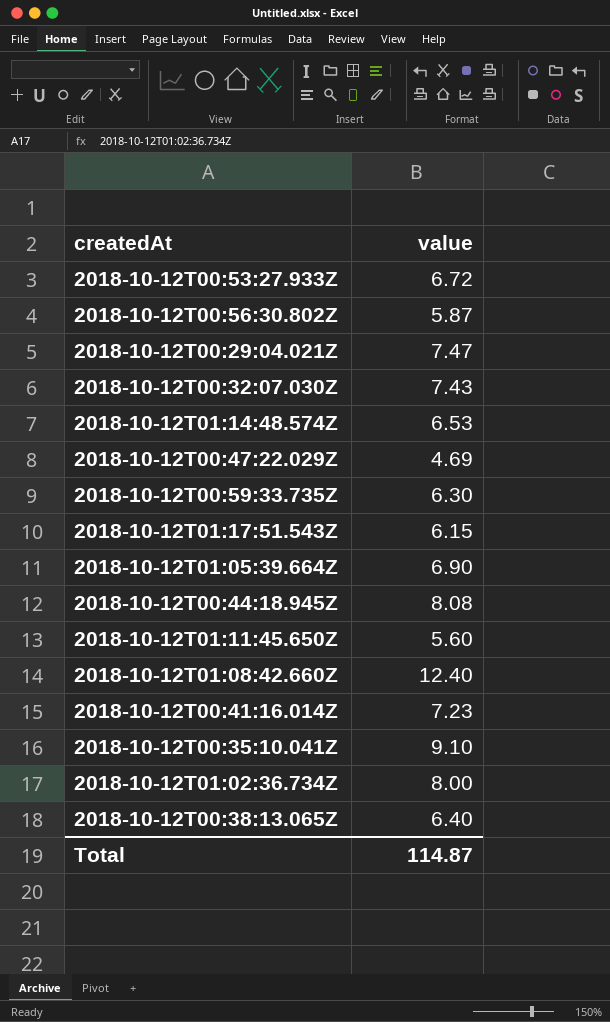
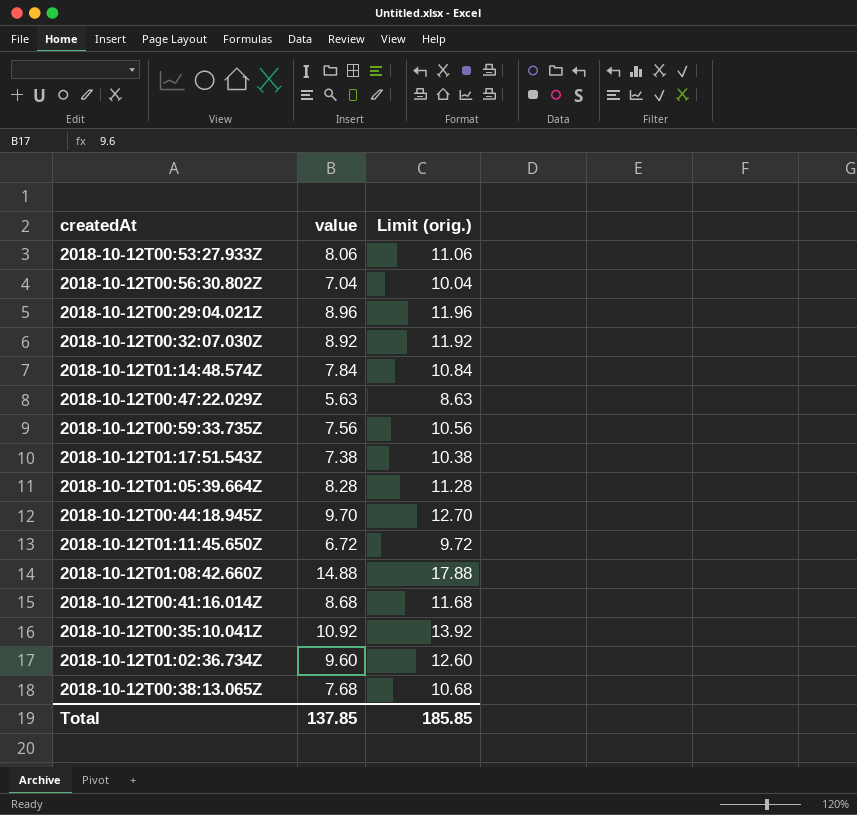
column Limit (orig.) | formula: none -> [value] + 3
2018-10-12T00:53:27.933Z | value: 6.72 -> 8.06
2018-10-12T00:56:30.802Z | value: 5.87 -> 7.04
2018-10-12T00:29:04.021Z | value: 7.47 -> 8.96
2018-10-12T00:32:07.030Z | value: 7.43 -> 8.92
2018-10-12T01:14:48.574Z | value: 6.53 -> 7.84
2018-10-12T00:47:22.029Z | value: 4.69 -> 5.63
2018-10-12T00:59:33.735Z | value: 6.30 -> 7.56
2018-10-12T01:17:51.543Z | value: 6.15 -> 7.38
2018-10-12T01:05:39.664Z | value: 6.90 -> 8.28
2018-10-12T00:44:18.945Z | value: 8.08 -> 9.70
2018-10-12T01:11:45.650Z | value: 5.60 -> 6.72
2018-10-12T01:08:42.660Z | value: 12.40 -> 14.88
2018-10-12T00:41:16.014Z | value: 7.23 -> 8.68
2018-10-12T00:35:10.041Z | value: 9.10 -> 10.92
2018-10-12T01:02:36.734Z | value: 8.00 -> 9.60
2018-10-12T00:38:13.065Z | value: 6.40 -> 7.68
Total | value: 114.87 -> 137.85

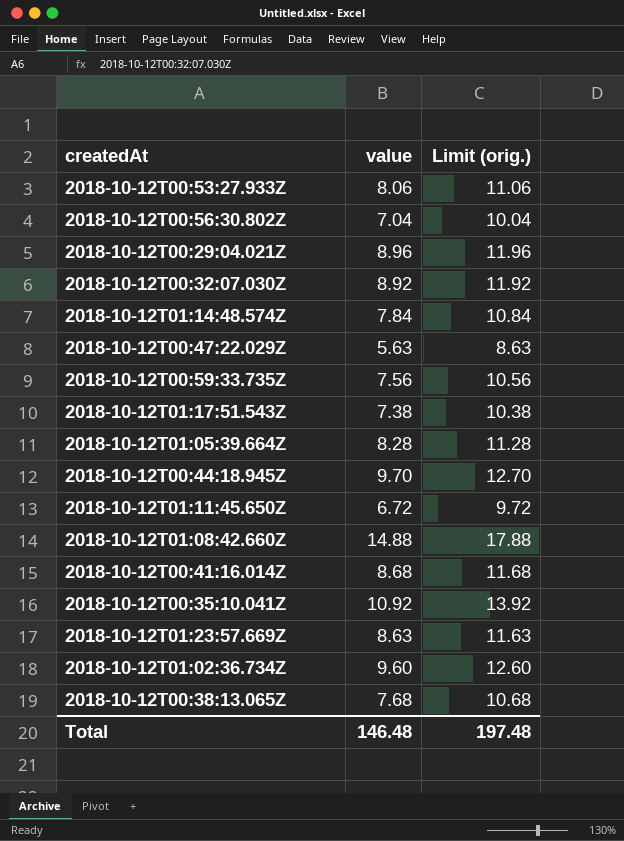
row 2018-10-12T01:23:57.669Z: none -> 8.63 | 11.63
Total | value: 137.85 -> 146.48
Total | Limit (orig.): 185.85 -> 197.48

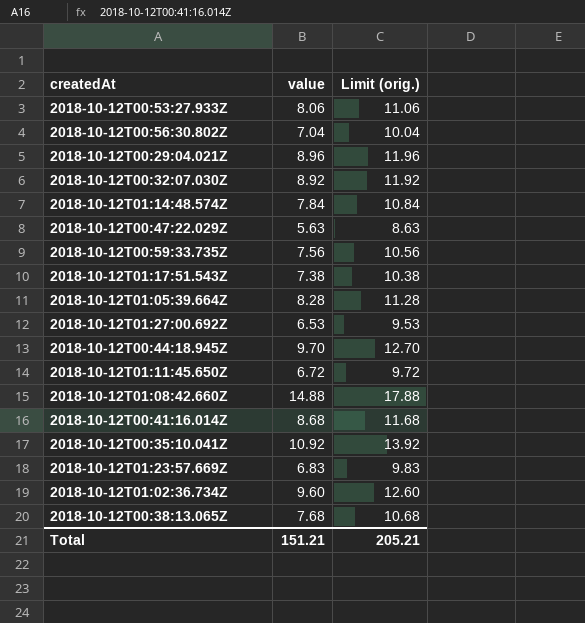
row 2018-10-12T01:27:00.692Z: none -> 6.53 | 9.53
2018-10-12T01:23:57.669Z | value: 8.63 -> 6.83
2018-10-12T01:23:57.669Z | Limit (orig.): 11.63 -> 9.83
Total | value: 146.48 -> 151.21
Total | Limit (orig.): 197.48 -> 205.21

